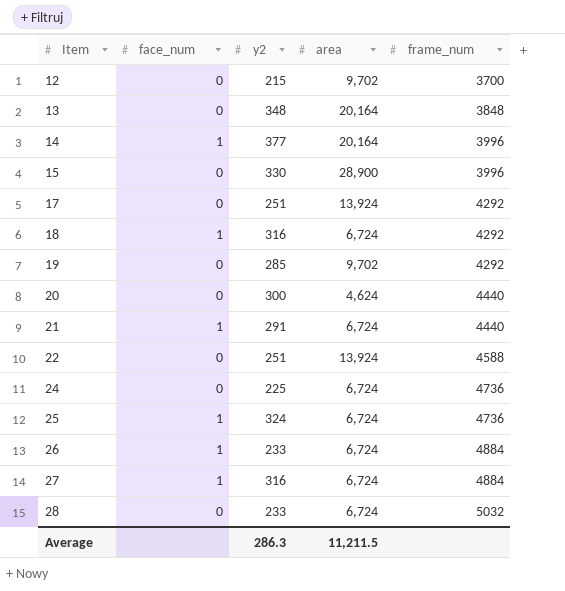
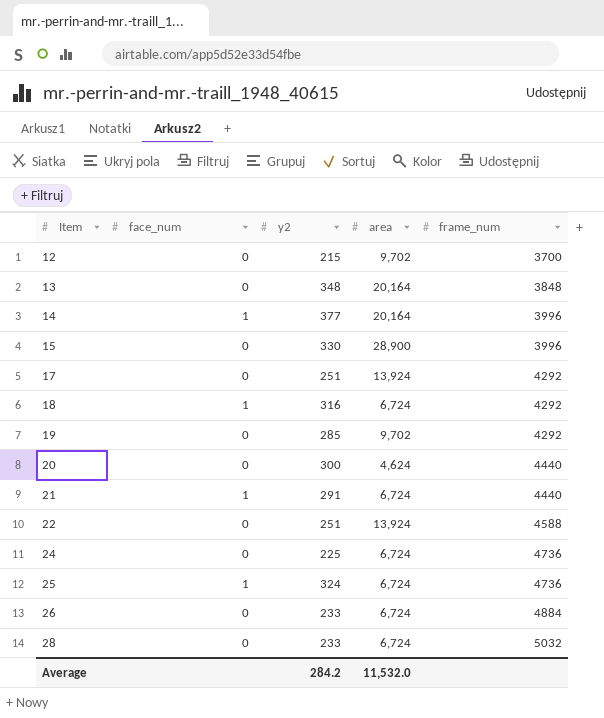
row 27: 1 | 316 | 6,724 | 4884 -> none
26 | face_num: 1 -> 0
Average | y2: 286.3 -> 284.2
Average | area: 11,211.5 -> 11,532.0

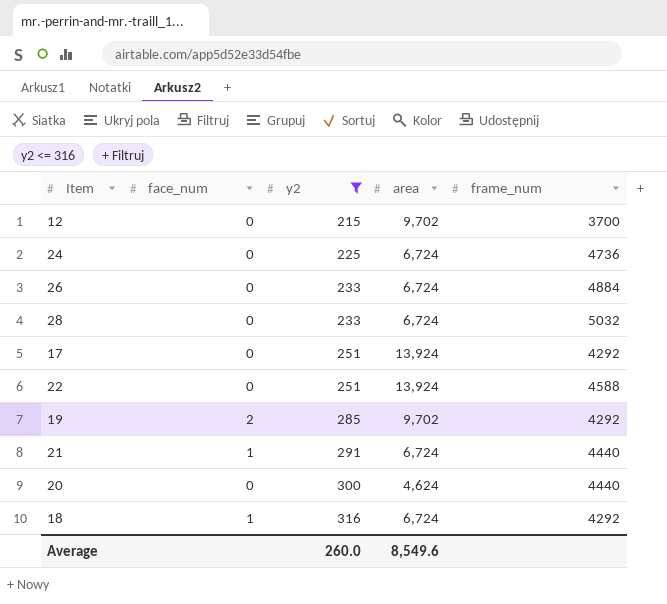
filter: none -> y2 <= 316
row order: Item ascending -> y2 ascending
19 | face_num: 0 -> 2
Average | y2: 284.2 -> 260.0
Average | area: 11,532.0 -> 8,549.6

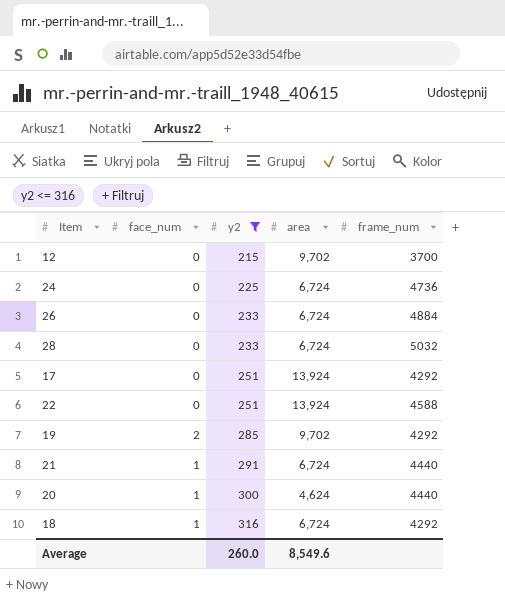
20 | face_num: 0 -> 1

